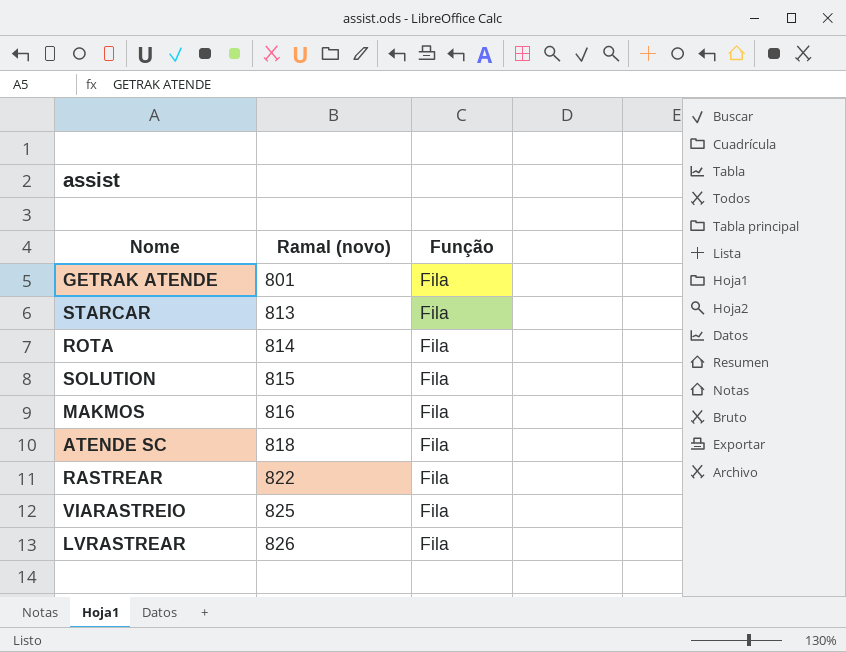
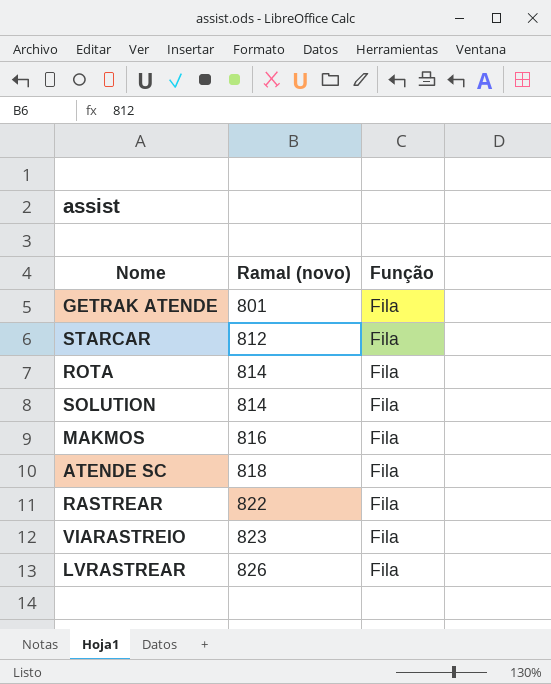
STARCAR | Ramal (novo): 813 -> 812
SOLUTION | Ramal (novo): 815 -> 814
VIARASTREIO | Ramal (novo): 825 -> 823

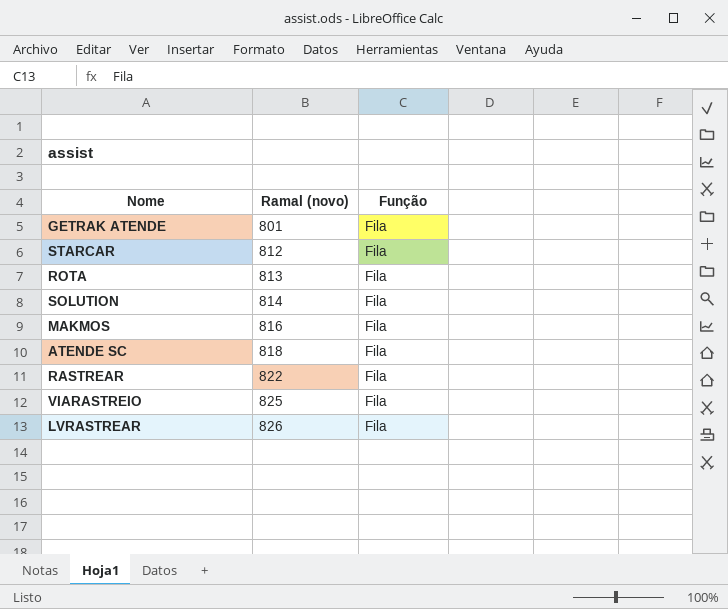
ROTA | Ramal (novo): 814 -> 813
VIARASTREIO | Ramal (novo): 823 -> 825

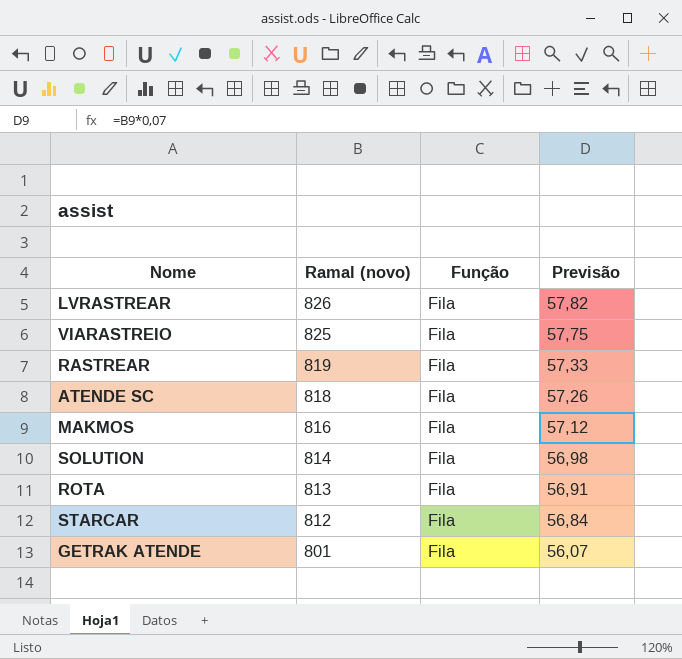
row order: Ramal (novo) ascending -> Ramal (novo) descending
column Previsão | formula: none -> [Ramal (novo)] * 0,07
RASTREAR | Ramal (novo): 822 -> 819

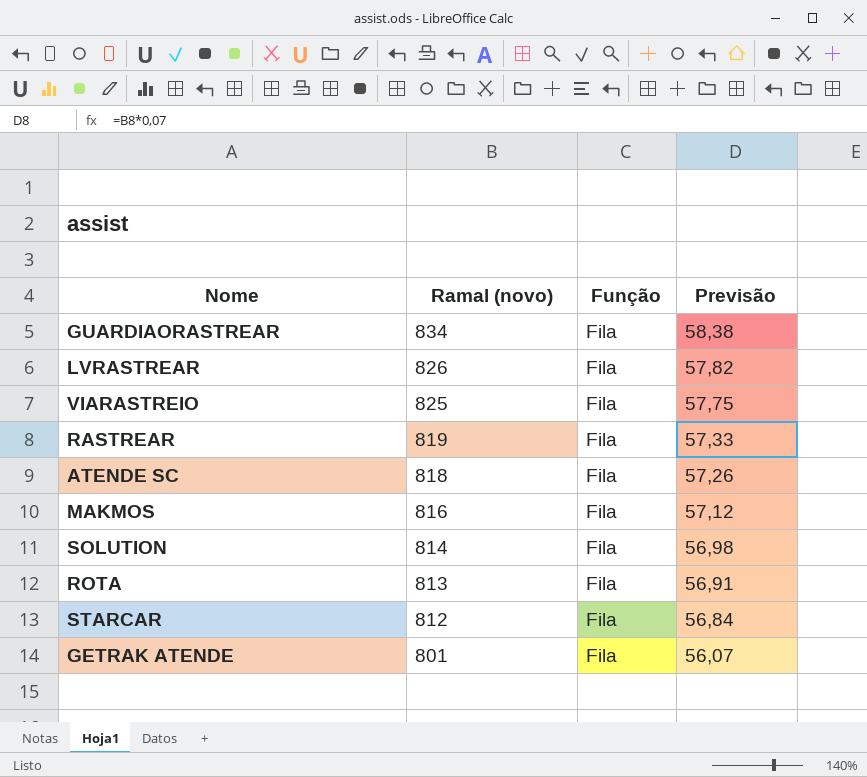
row GUARDIAORASTREAR: none -> 834 | Fila | 58,38

